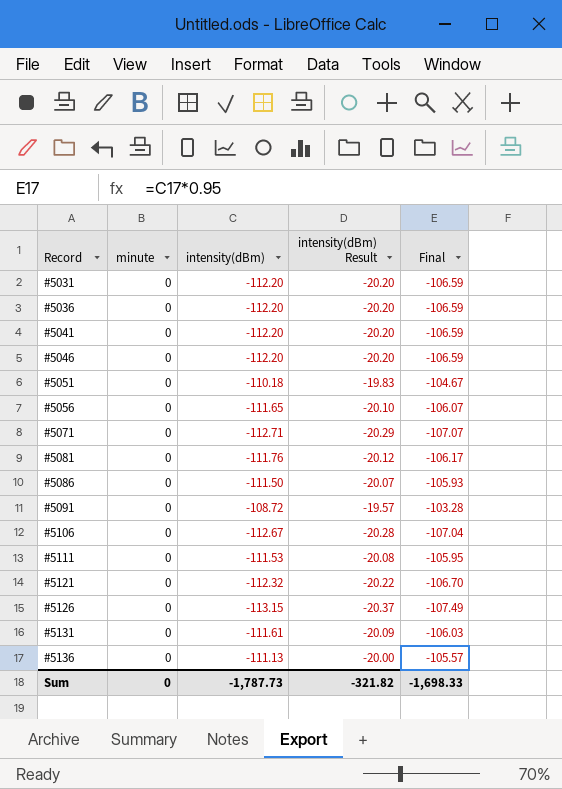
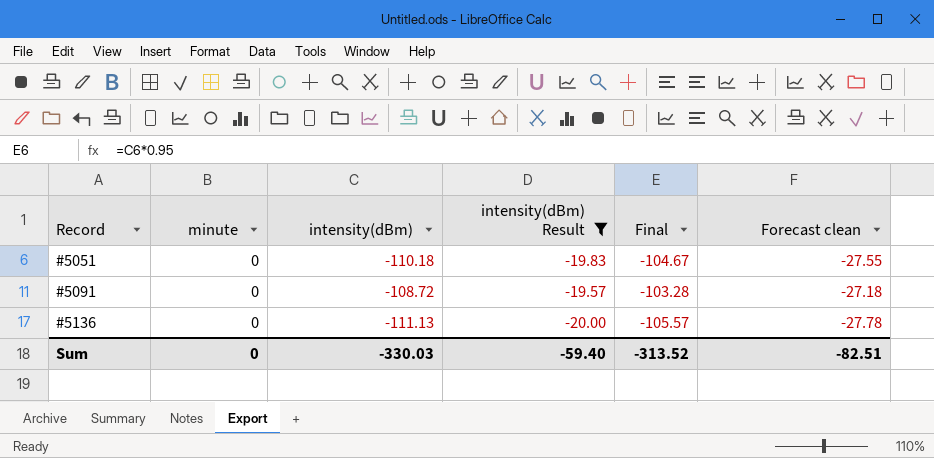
filter: none -> intensity(dBm) Result >= -20.00
column Forecast clean | formula: none -> [intensity(dBm)] * 0.25
Sum | intensity(dBm): -1,787.73 -> -330.03
Sum | intensity(dBm) Result: -321.82 -> -59.40
Sum | Final: -1,698.33 -> -313.52

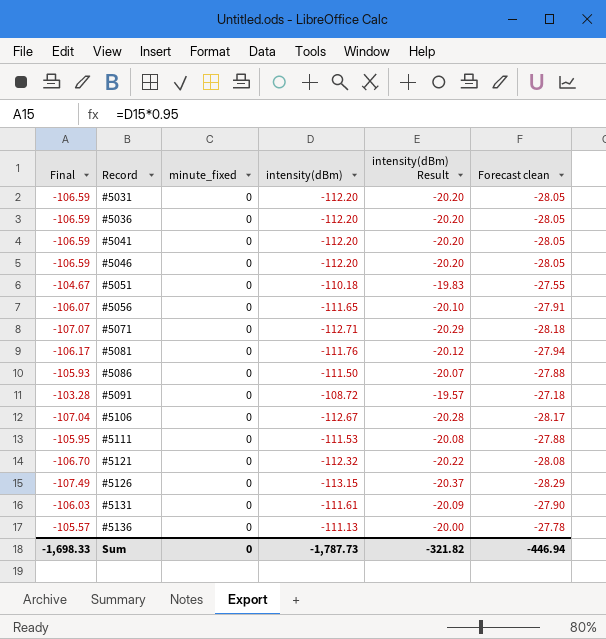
filter: intensity(dBm) Result >= -20.00 -> none
column Final | position: 5 -> 1
column name: minute -> minute_fixed
Sum | Final: -313.52 -> -1,698.33
Sum | intensity(dBm): -330.03 -> -1,787.73
Sum | intensity(dBm) Result: -59.40 -> -321.82
Sum | Forecast clean: -82.51 -> -446.94

